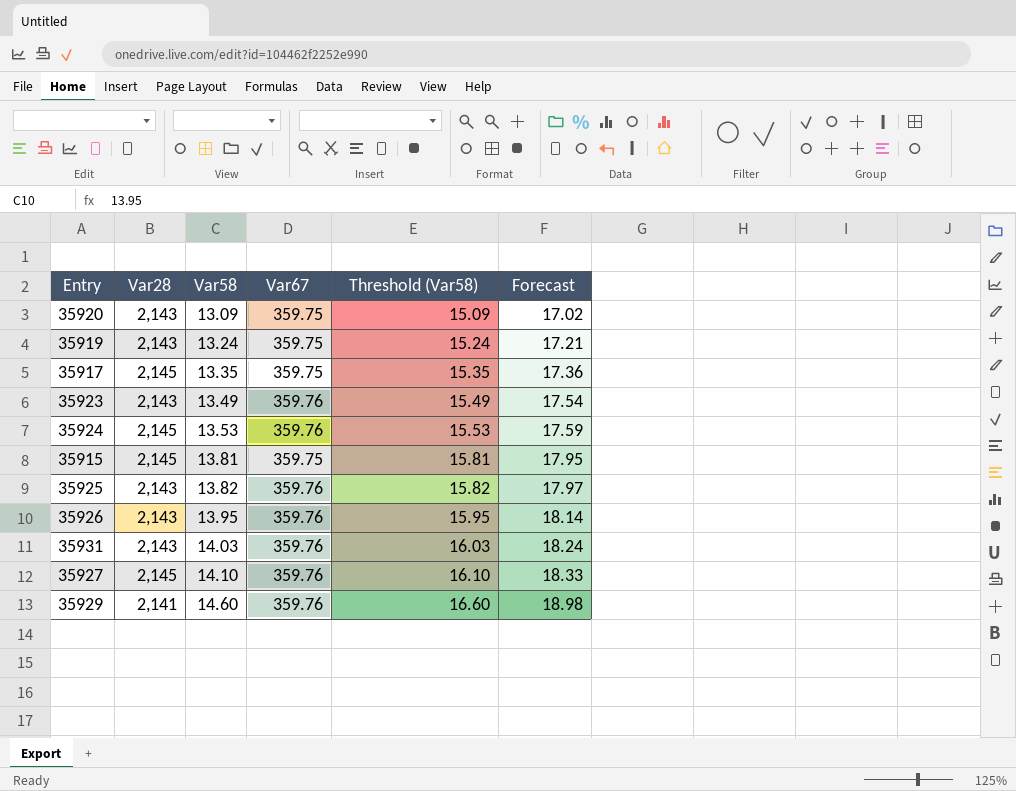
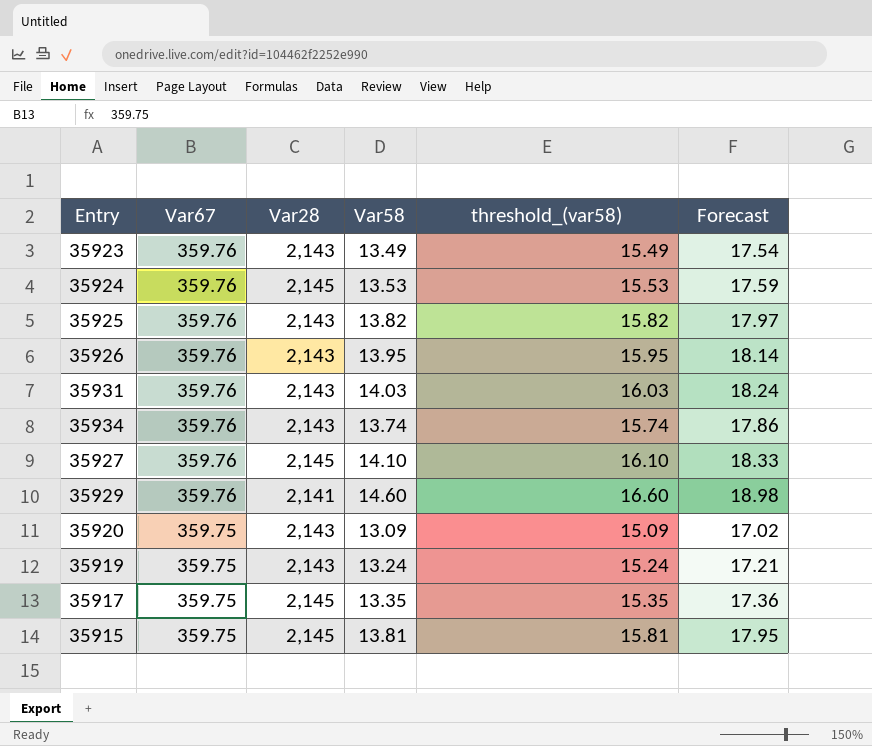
row order: Var58 ascending -> Var67 descending
column Var67 | position: 4 -> 2
column name: Threshold (Var58) -> threshold_(var58)
row 35934: none -> 359.76 | 2,143 | 13.74 | 15.74 | 17.86

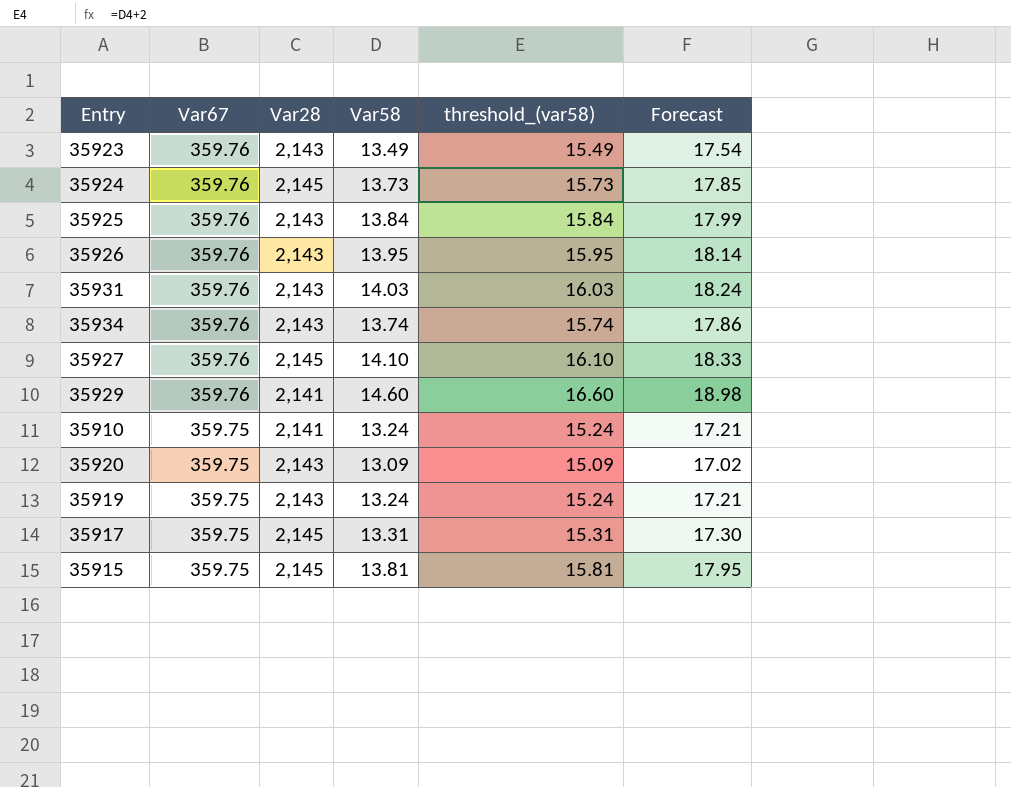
35924 | Var58: 13.53 -> 13.73
35924 | threshold_(var58): 15.53 -> 15.73
35924 | Forecast: 17.59 -> 17.85
35925 | Var58: 13.82 -> 13.84
35925 | threshold_(var58): 15.82 -> 15.84
35925 | Forecast: 17.97 -> 17.99
row 35910: none -> 359.75 | 2,141 | 13.24 | 15.24 | 17.21
35917 | Var58: 13.35 -> 13.31
35917 | threshold_(var58): 15.35 -> 15.31
35917 | Forecast: 17.36 -> 17.30

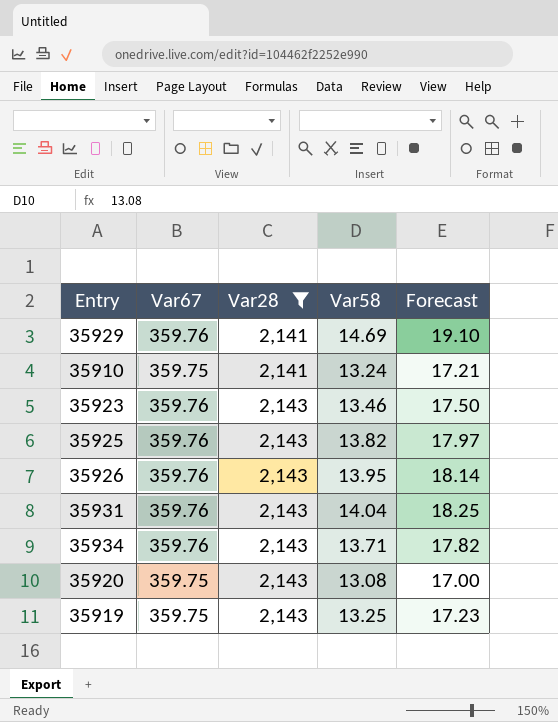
filter: none -> Var28 != 2,145
row order: Var67 descending -> Var28 ascending
column threshold_(var58) | formula: [Var58] + 2 -> none
35929 | Var58: 14.60 -> 14.69
35929 | Forecast: 18.98 -> 19.10
35923 | Var58: 13.49 -> 13.46
35923 | Forecast: 17.54 -> 17.50
35925 | Var58: 13.84 -> 13.82
35925 | Forecast: 17.99 -> 17.97
35931 | Var58: 14.03 -> 14.04
35931 | Forecast: 18.24 -> 18.25
35934 | Var58: 13.74 -> 13.71
35934 | Forecast: 17.86 -> 17.82
35920 | Var58: 13.09 -> 13.08
35920 | Forecast: 17.02 -> 17.00
35919 | Var58: 13.24 -> 13.25
35919 | Forecast: 17.21 -> 17.23

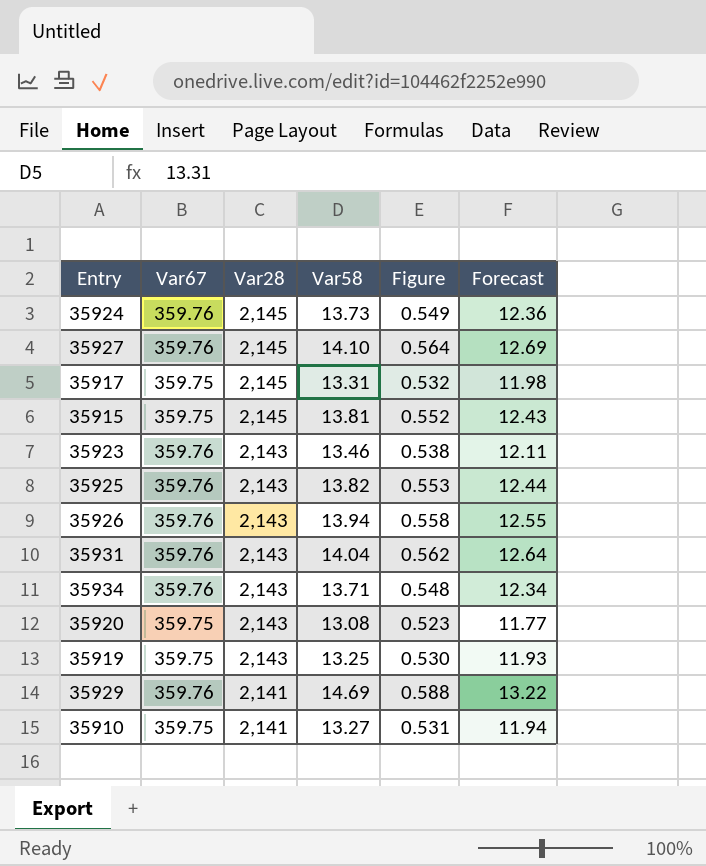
filter: Var28 != 2,145 -> none
row order: Var28 ascending -> Var28 descending
column Figure | formula: none -> [Var58] * 0.04
column Forecast | formula: [Var58] * 1.3 -> [Var58] * 0.9
35926 | Var58: 13.95 -> 13.94
35910 | Var58: 13.24 -> 13.27

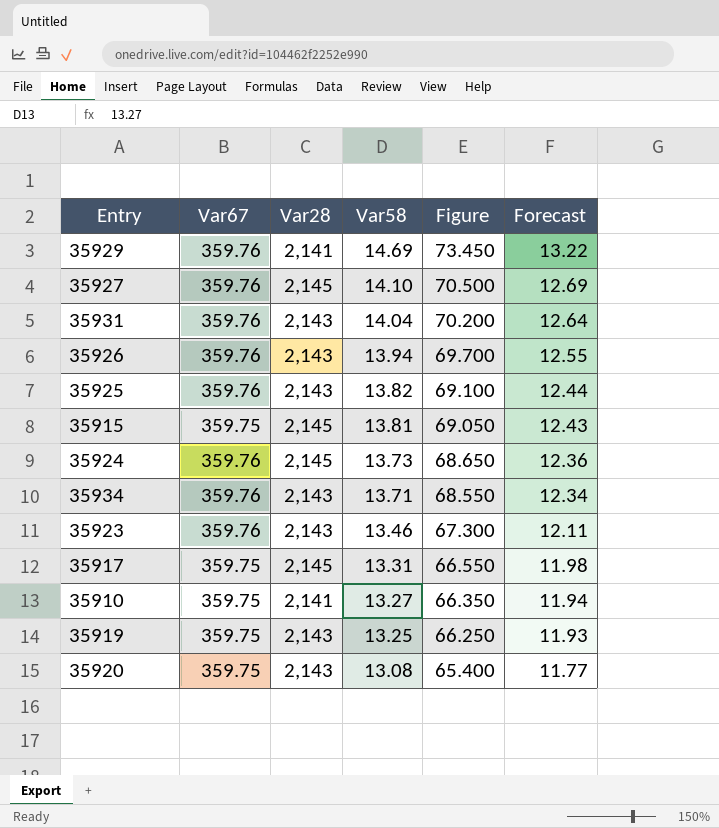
row order: Var28 descending -> Var58 descending
column Figure | formula: [Var58] * 0.04 -> [Var58] * 5

